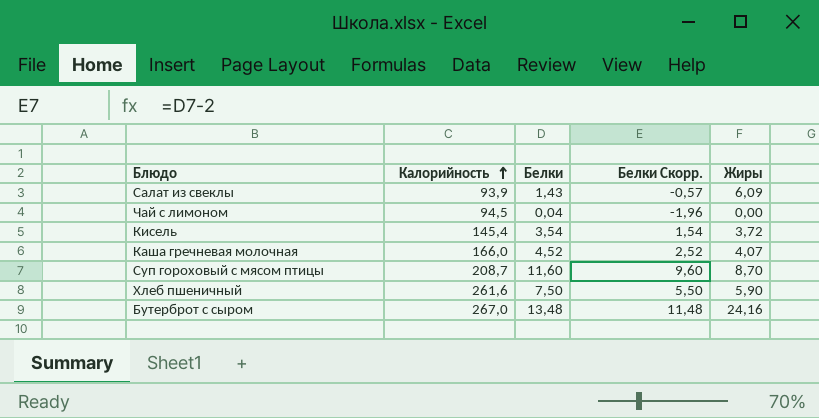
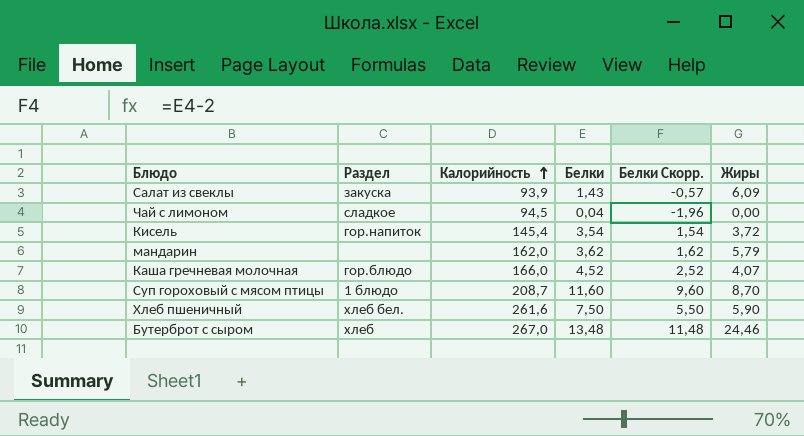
column Раздел | position: none -> 2
row мандарин: none -> none | 162,0 | 3,62 | 1,62 | 5,79
Бутерброт с сыром | Жиры: 24,16 -> 24,46

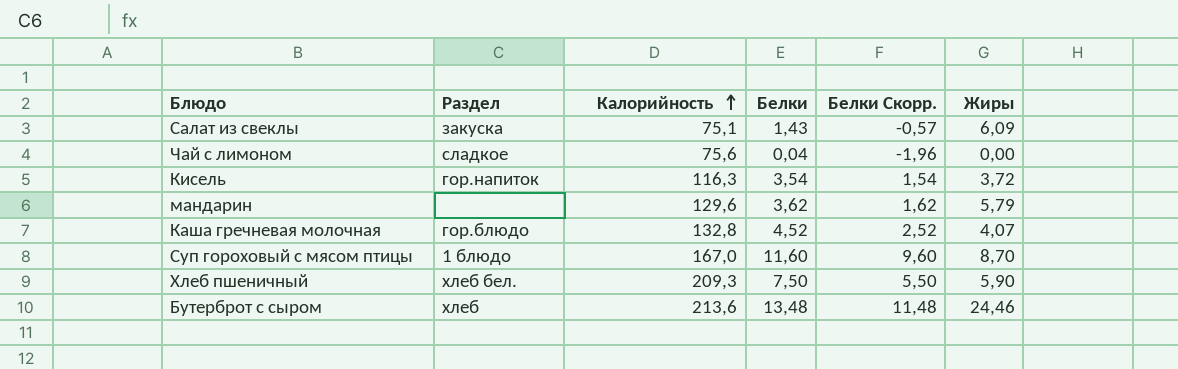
Салат из свеклы | Калорийность: 93,9 -> 75,1
Чай с лимоном | Калорийность: 94,5 -> 75,6
Кисель | Калорийность: 145,4 -> 116,3
мандарин | Калорийность: 162,0 -> 129,6
Каша гречневая молочная | Калорийность: 166,0 -> 132,8
Суп гороховый с мясом птицы | Калорийность: 208,7 -> 167,0
Хлеб пшеничный | Калорийность: 261,6 -> 209,3
Бутерброт с сыром | Калорийность: 267,0 -> 213,6

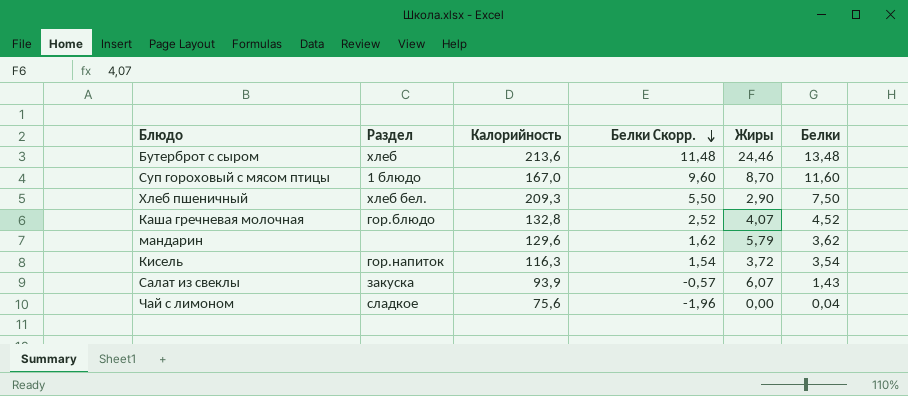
row order: Калорийность ascending -> Белки Скорр. descending
column Белки | position: 4 -> 6
Хлеб пшеничный | Жиры: 5,90 -> 2,90
Салат из свеклы | Калорийность: 75,1 -> 93,9
Салат из свеклы | Жиры: 6,09 -> 6,07

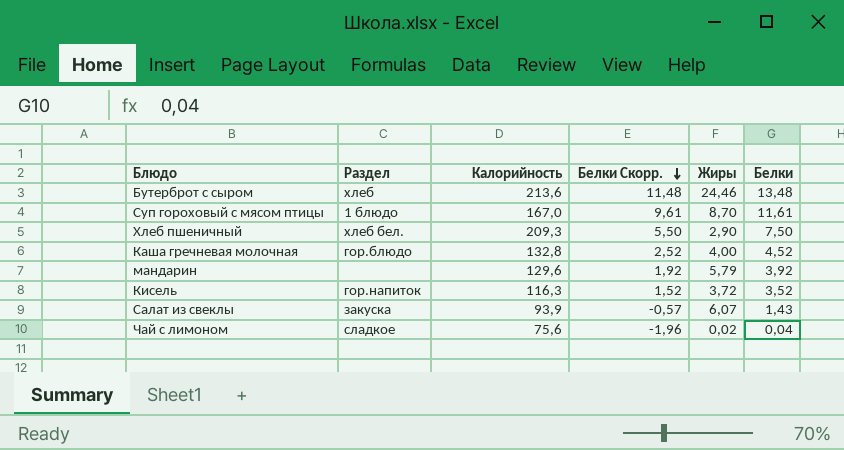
Суп гороховый с мясом птицы | Белки Скорр.: 9,60 -> 9,61
Суп гороховый с мясом птицы | Белки: 11,60 -> 11,61
Каша гречневая молочная | Жиры: 4,07 -> 4,00
мандарин | Белки Скорр.: 1,62 -> 1,92
мандарин | Белки: 3,62 -> 3,92
Кисель | Белки Скорр.: 1,54 -> 1,52
Кисель | Белки: 3,54 -> 3,52
Чай с лимоном | Жиры: 0,00 -> 0,02

